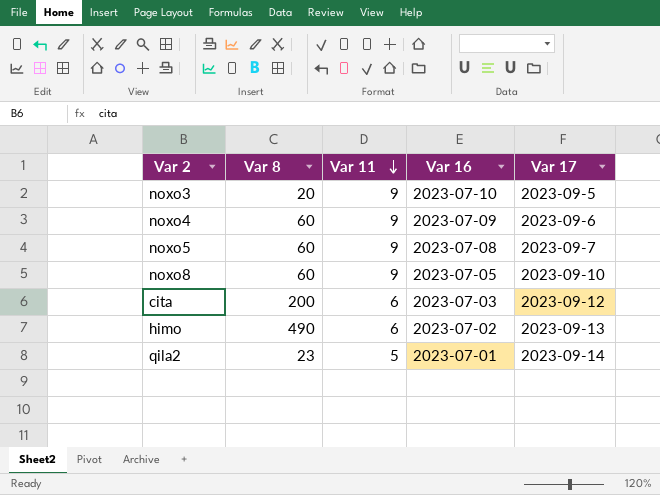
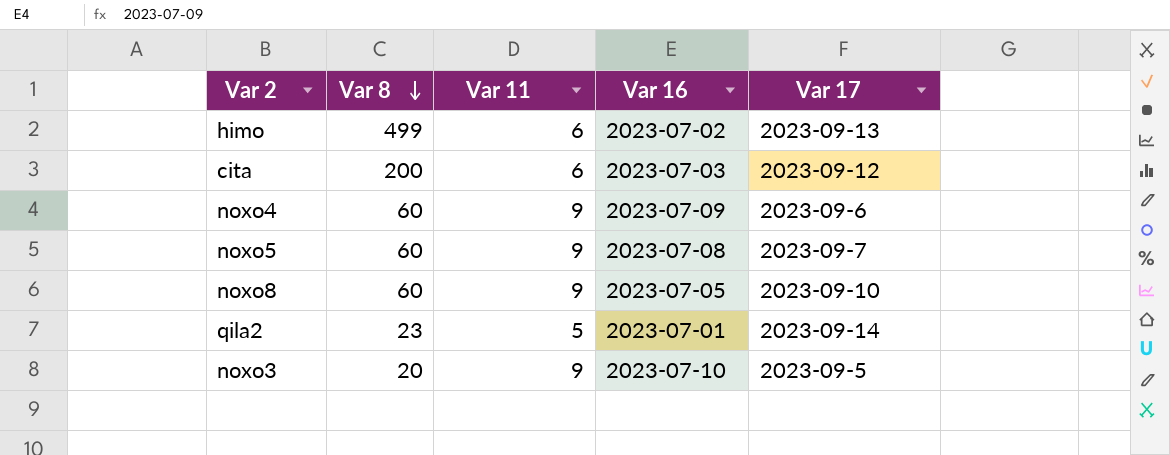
row order: Var 11 descending -> Var 8 descending
himo | Var 8: 490 -> 499

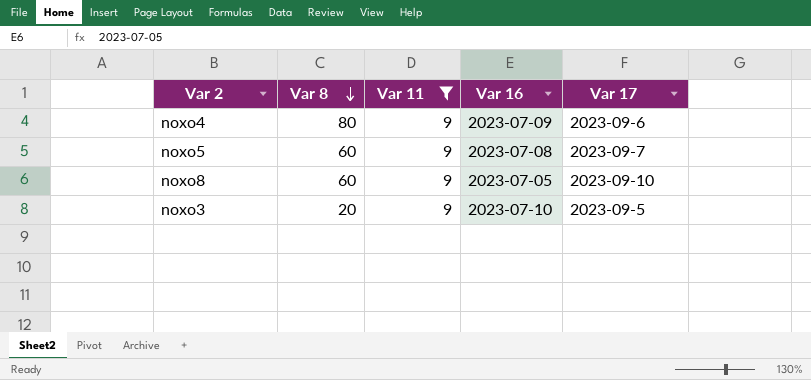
filter: none -> Var 11 = 9
noxo4 | Var 8: 60 -> 80

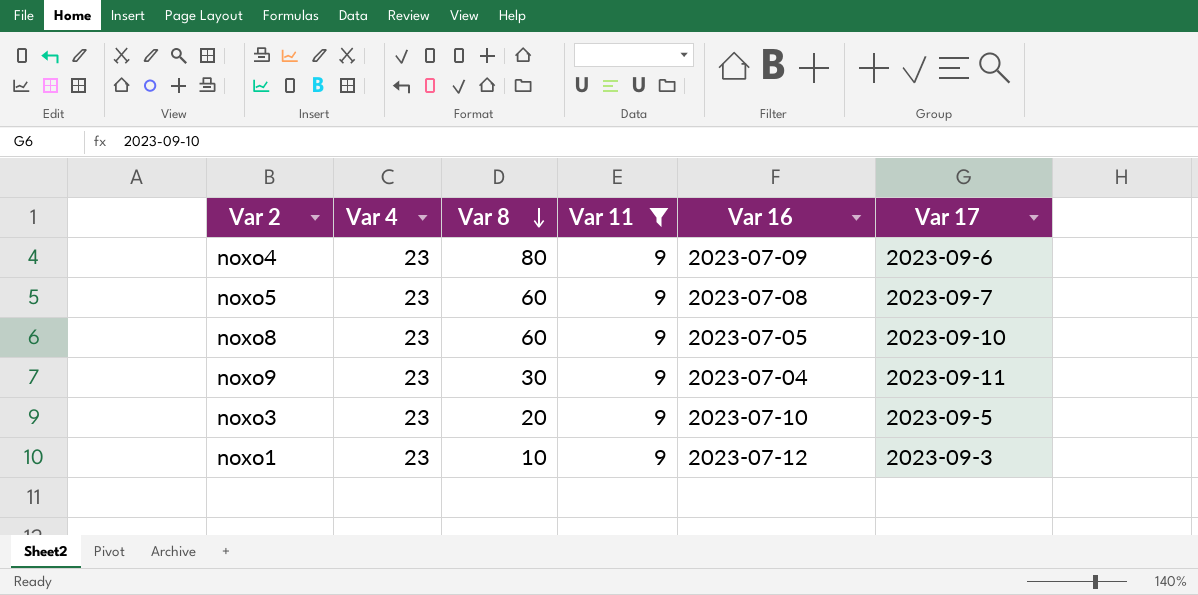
column Var 4 | position: none -> 2
row noxo9: none -> 23 | 30 | 9 | 2023-07-04 | 2023-09-11
row noxo1: none -> 23 | 10 | 9 | 2023-07-12 | 2023-09-3

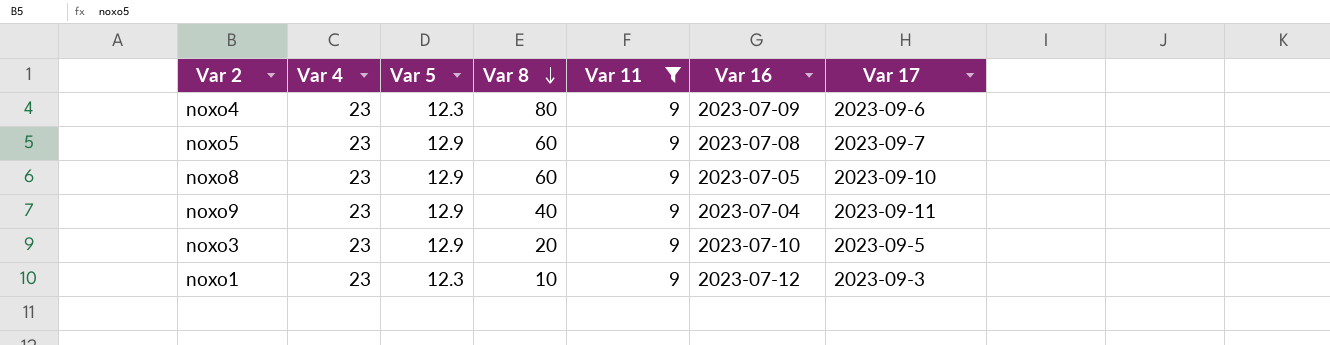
column Var 5 | position: none -> 3
noxo9 | Var 8: 30 -> 40

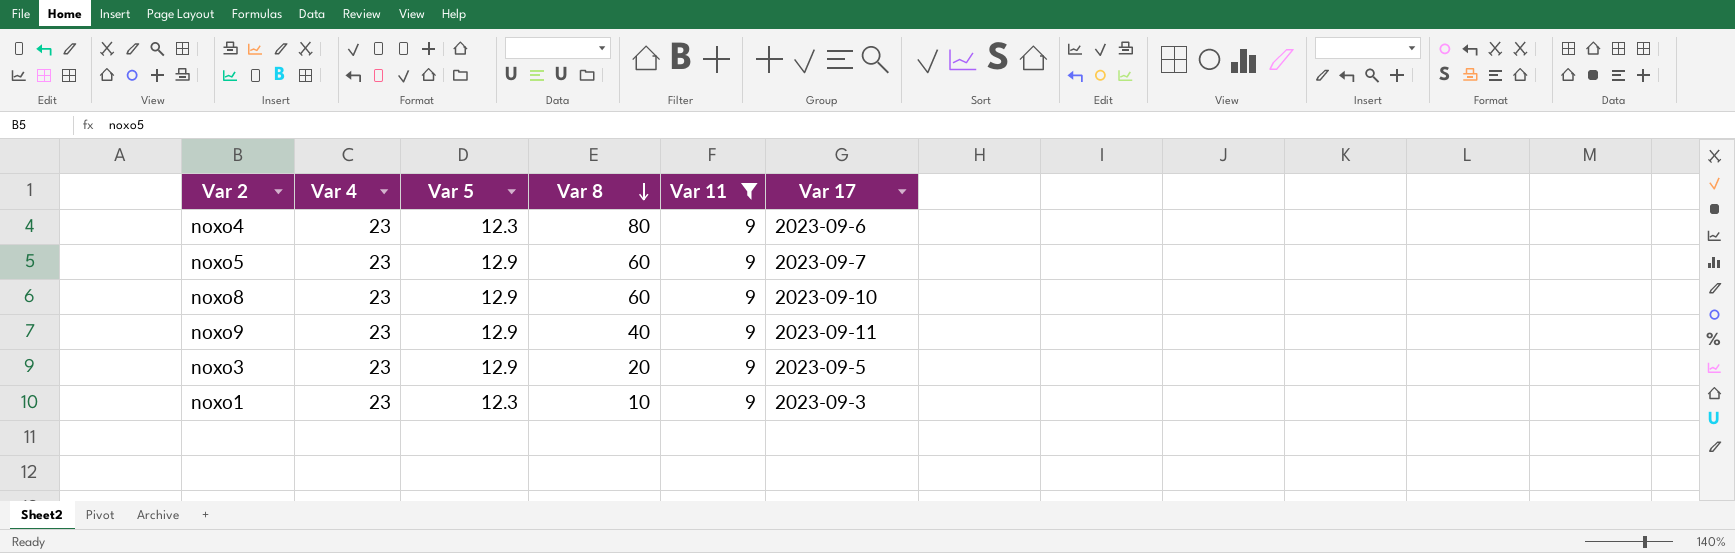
column Var 16 | position: 6 -> none

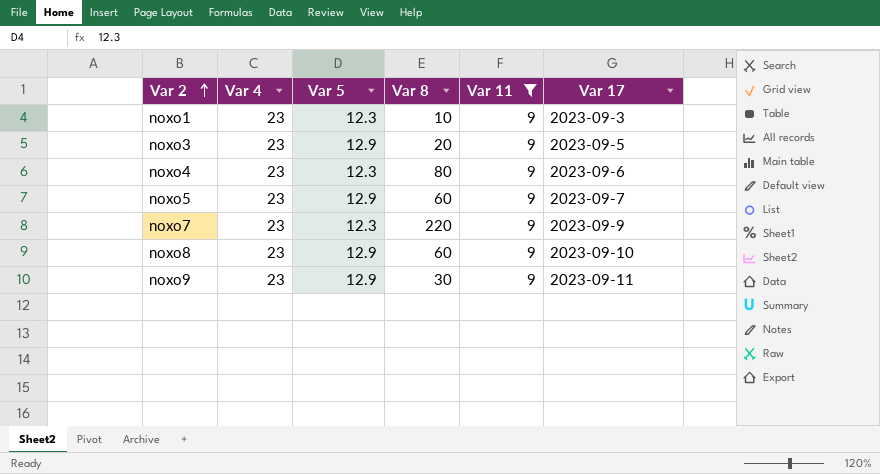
row order: Var 8 descending -> Var 2 ascending
row noxo7: none -> 23 | 12.3 | 220 | 9 | 2023-09-9
noxo9 | Var 8: 40 -> 30

